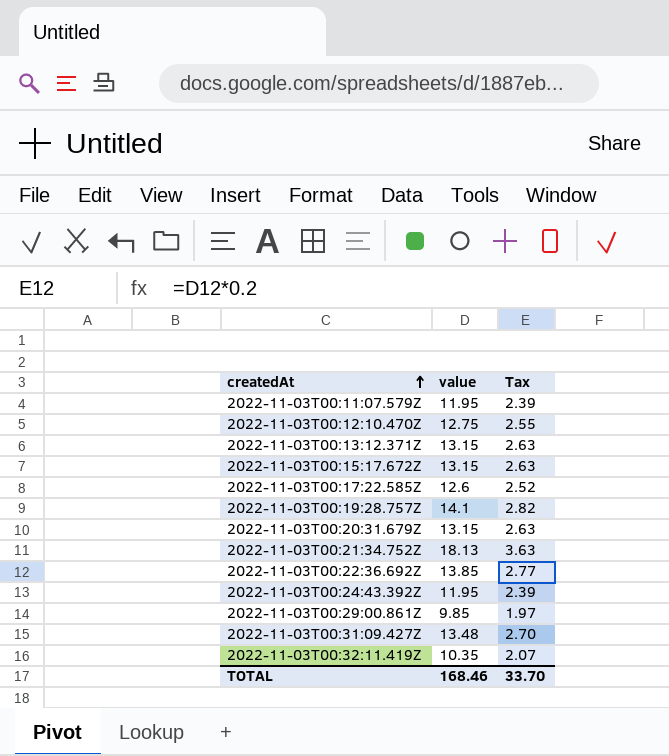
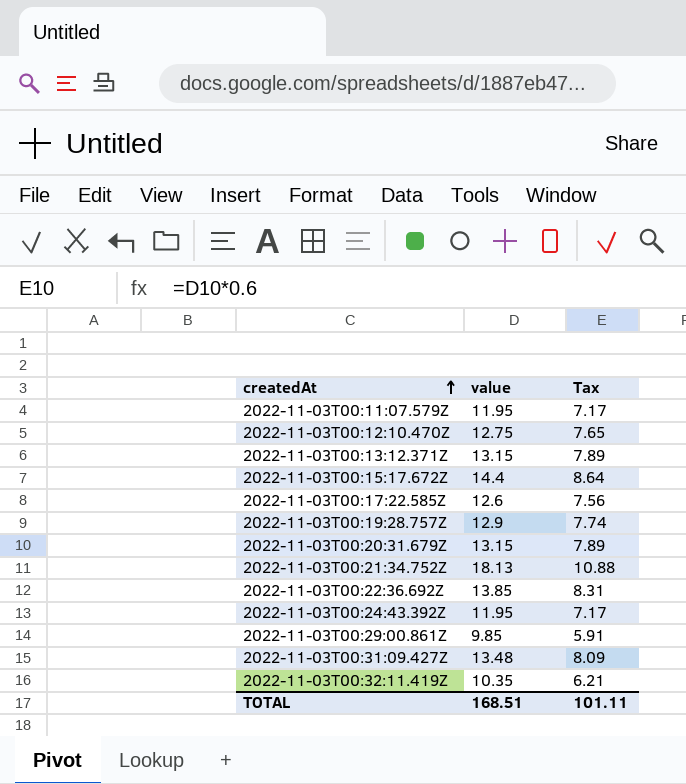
column Tax | formula: [value] * 0.2 -> [value] * 0.6
2022-11-03T00:15:17.672Z | value: 13.15 -> 14.4
2022-11-03T00:19:28.757Z | value: 14.1 -> 12.9
TOTAL | value: 168.46 -> 168.51
TOTAL | Tax: 33.70 -> 101.11

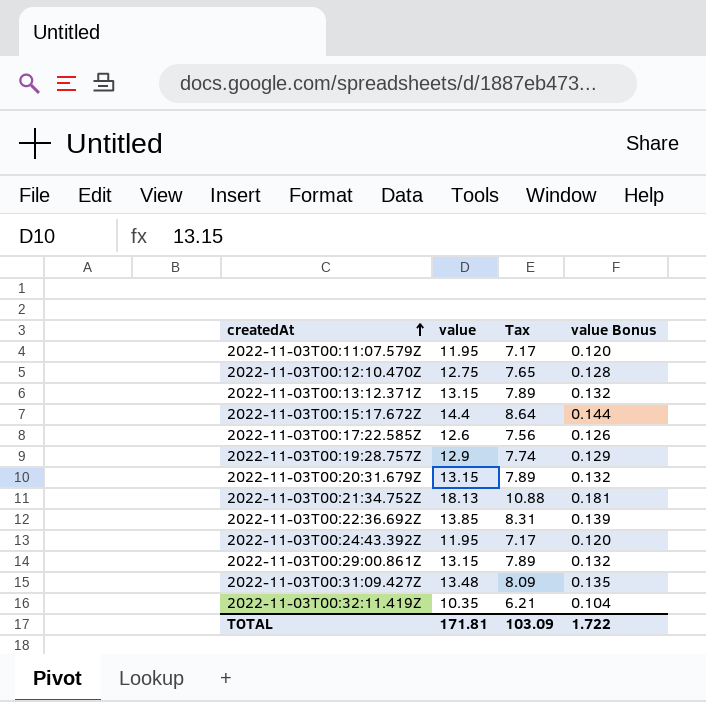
column value Bonus | formula: none -> [value] * 0.01
2022-11-03T00:29:00.861Z | value: 9.85 -> 13.15
2022-11-03T00:29:00.861Z | Tax: 5.91 -> 7.89
TOTAL | value: 168.51 -> 171.81
TOTAL | Tax: 101.11 -> 103.09

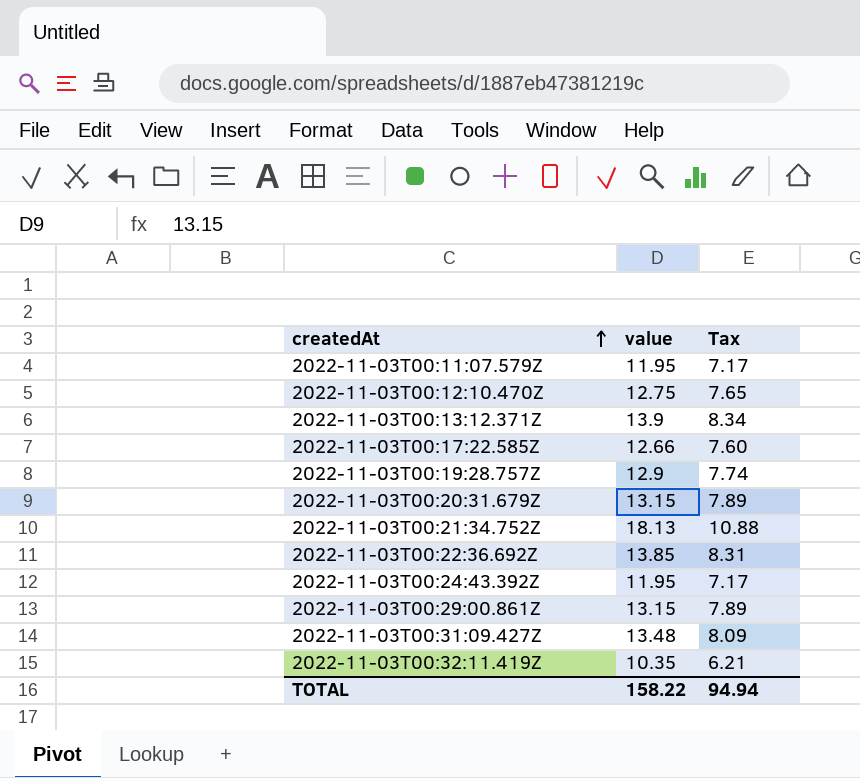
column value Bonus | formula: [value] * 0.01 -> none
row 2022-11-03T00:15:17.672Z: 14.4 | 8.64 | 0.144 -> none
2022-11-03T00:13:12.371Z | value: 13.15 -> 13.9
2022-11-03T00:13:12.371Z | Tax: 7.89 -> 8.34
2022-11-03T00:17:22.585Z | value: 12.6 -> 12.66
2022-11-03T00:17:22.585Z | Tax: 7.56 -> 7.60
TOTAL | value: 171.81 -> 158.22
TOTAL | Tax: 103.09 -> 94.94

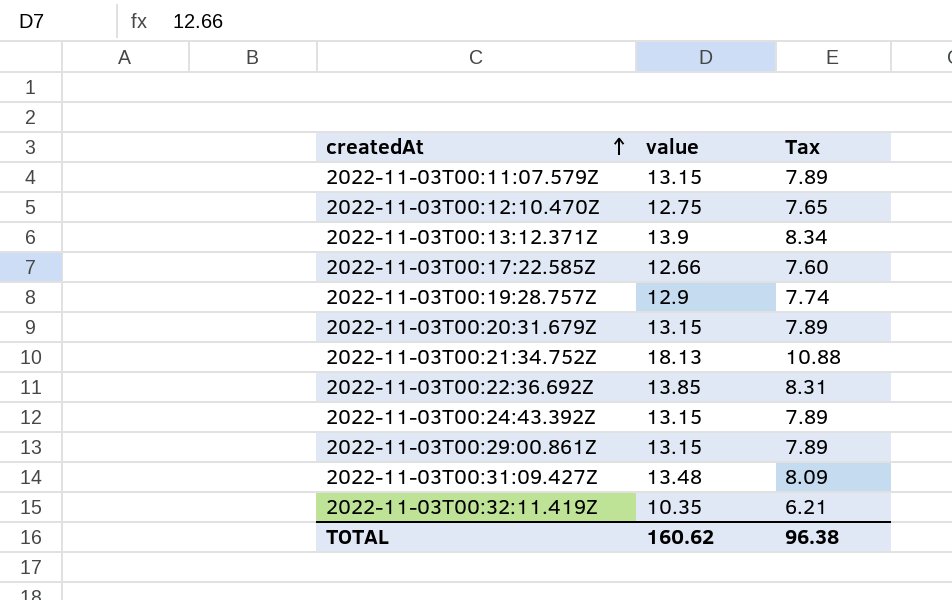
2022-11-03T00:11:07.579Z | value: 11.95 -> 13.15
2022-11-03T00:11:07.579Z | Tax: 7.17 -> 7.89
2022-11-03T00:24:43.392Z | value: 11.95 -> 13.15
2022-11-03T00:24:43.392Z | Tax: 7.17 -> 7.89
TOTAL | value: 158.22 -> 160.62
TOTAL | Tax: 94.94 -> 96.38

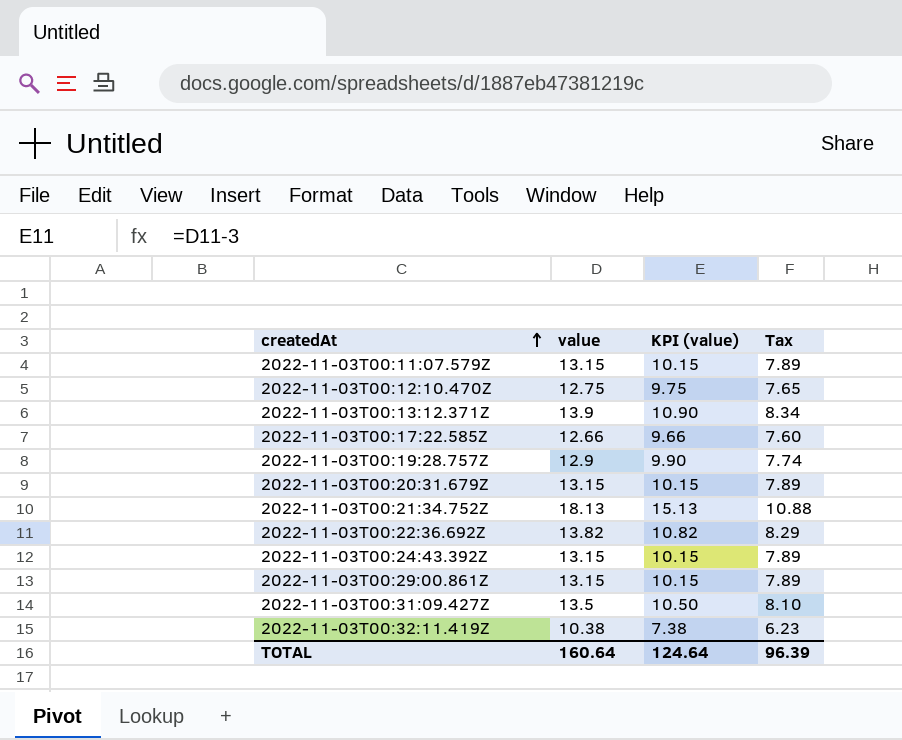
column KPI (value) | formula: none -> [value] - 3
2022-11-03T00:22:36.692Z | value: 13.85 -> 13.82
2022-11-03T00:22:36.692Z | Tax: 8.31 -> 8.29
2022-11-03T00:31:09.427Z | value: 13.48 -> 13.5
2022-11-03T00:31:09.427Z | Tax: 8.09 -> 8.10
2022-11-03T00:32:11.419Z | value: 10.35 -> 10.38
2022-11-03T00:32:11.419Z | Tax: 6.21 -> 6.23
TOTAL | value: 160.62 -> 160.64
TOTAL | Tax: 96.38 -> 96.39

